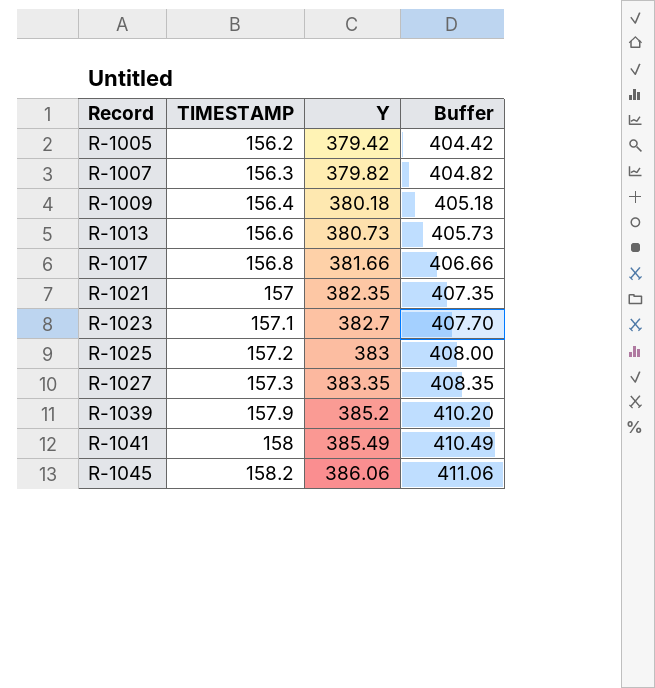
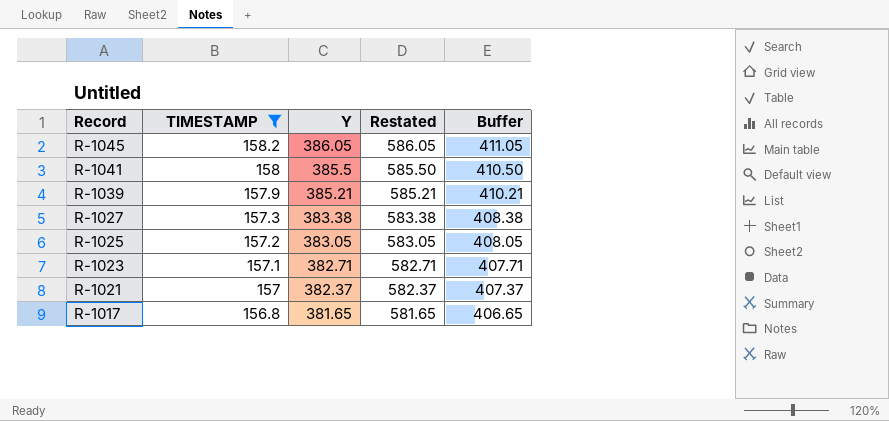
filter: none -> TIMESTAMP >= 156.8
row order: Record ascending -> Record descending
column Restated | formula: none -> [Y] + 200
R-1045 | Y: 386.06 -> 386.05
R-1045 | Buffer: 411.06 -> 411.05
R-1041 | Y: 385.49 -> 385.5
R-1041 | Buffer: 410.49 -> 410.50
R-1039 | Y: 385.2 -> 385.21
R-1039 | Buffer: 410.20 -> 410.21
R-1027 | Y: 383.35 -> 383.38
R-1027 | Buffer: 408.35 -> 408.38
R-1025 | Y: 383 -> 383.05
R-1025 | Buffer: 408.00 -> 408.05
R-1023 | Y: 382.7 -> 382.71
R-1023 | Buffer: 407.70 -> 407.71
R-1021 | Y: 382.35 -> 382.37
R-1021 | Buffer: 407.35 -> 407.37
R-1017 | Y: 381.66 -> 381.65
R-1017 | Buffer: 406.66 -> 406.65

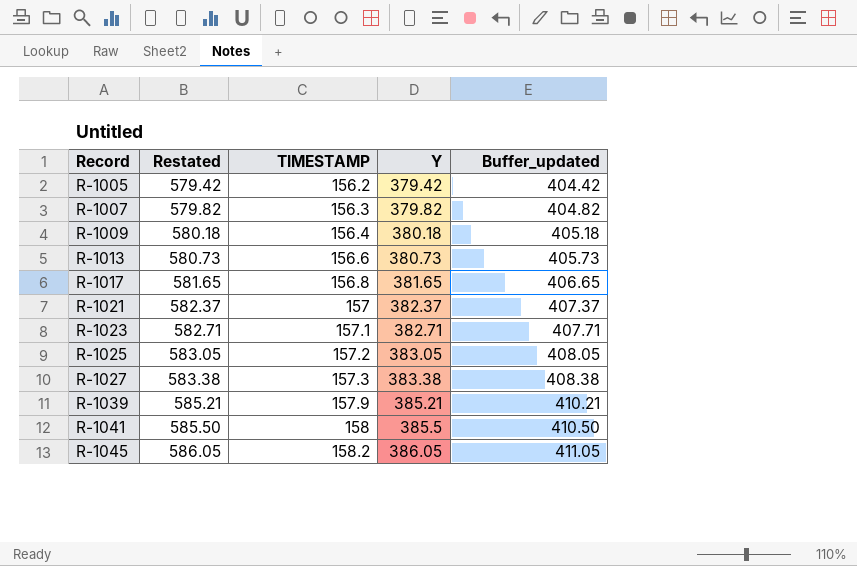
filter: TIMESTAMP >= 156.8 -> none
row order: Record descending -> Record ascending
column Restated | position: 4 -> 2
column name: Buffer -> Buffer_updated

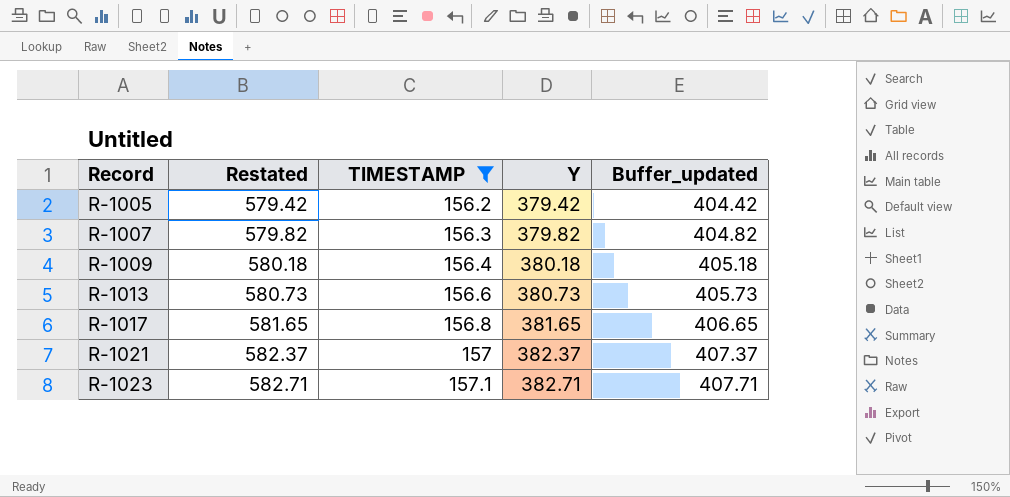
filter: none -> TIMESTAMP <= 157.1

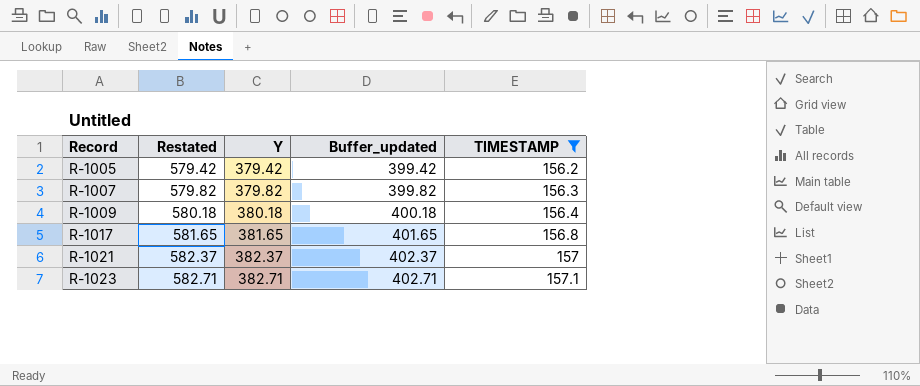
column Buffer_updated | formula: [Y] + 25 -> [Y] + 20
column TIMESTAMP | position: 3 -> 5
row R-1013: 580.73 | 156.6 | 380.73 | 405.73 -> none

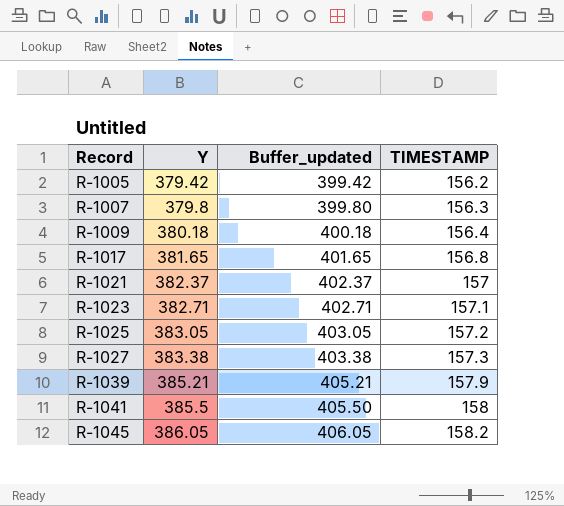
filter: TIMESTAMP <= 157.1 -> none
column Restated | formula: [Y] + 200 -> none
R-1007 | Y: 379.82 -> 379.8
R-1007 | Buffer_updated: 399.82 -> 399.80

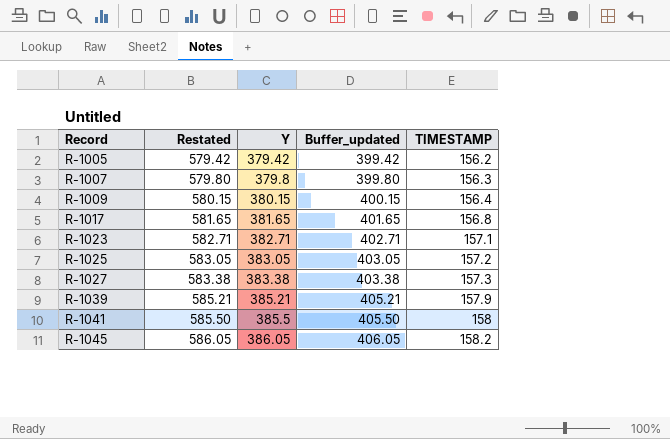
column Restated | formula: none -> [Y] + 200
row R-1021: 382.37 | 402.37 | 157 -> none
R-1009 | Y: 380.18 -> 380.15
R-1009 | Buffer_updated: 400.18 -> 400.15

